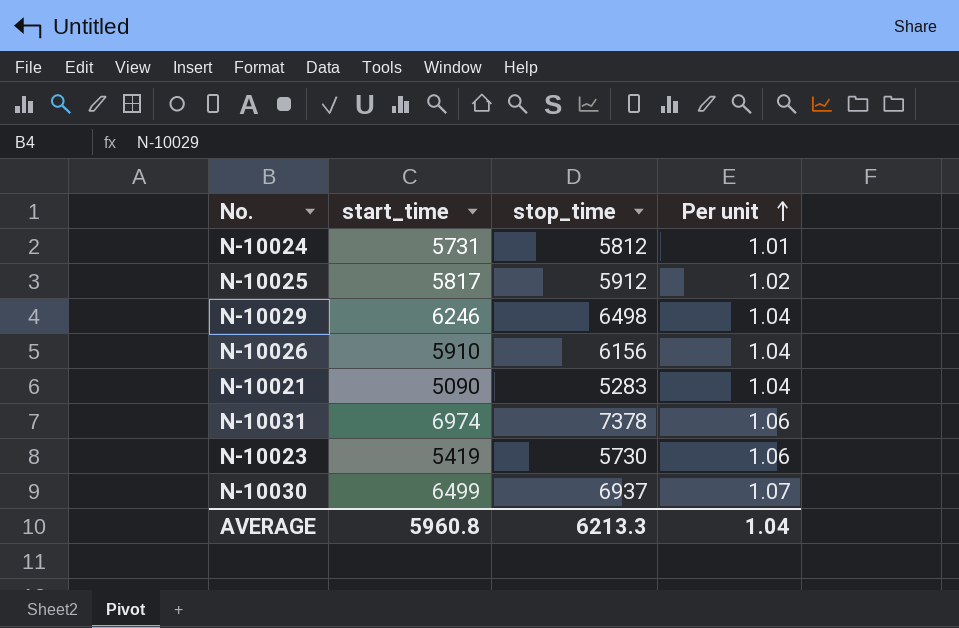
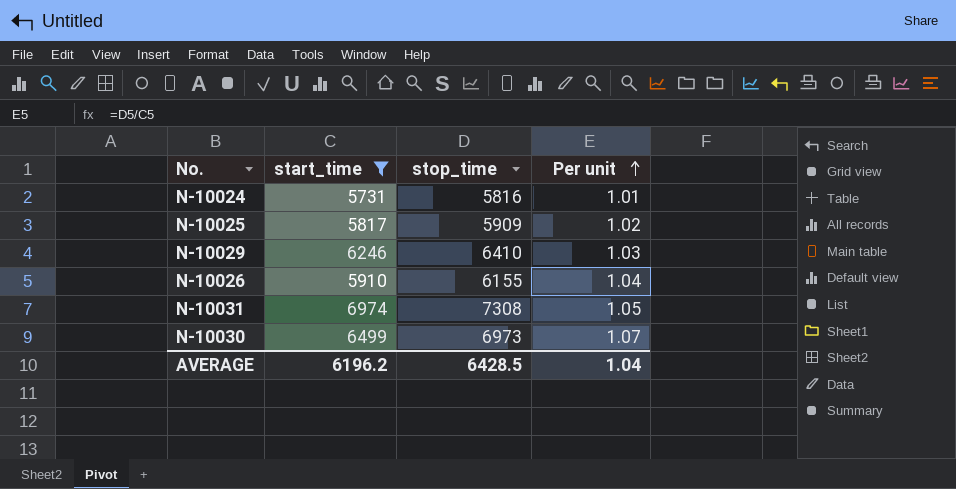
filter: none -> start_time >= 5731
N-10024 | stop_time: 5812 -> 5816
N-10025 | stop_time: 5912 -> 5909
N-10029 | stop_time: 6498 -> 6410
N-10029 | Per unit: 1.04 -> 1.03
N-10026 | stop_time: 6156 -> 6155
N-10031 | stop_time: 7378 -> 7308
N-10031 | Per unit: 1.06 -> 1.05
N-10030 | stop_time: 6937 -> 6973
AVERAGE | start_time: 5960.8 -> 6196.2
AVERAGE | stop_time: 6213.3 -> 6428.5

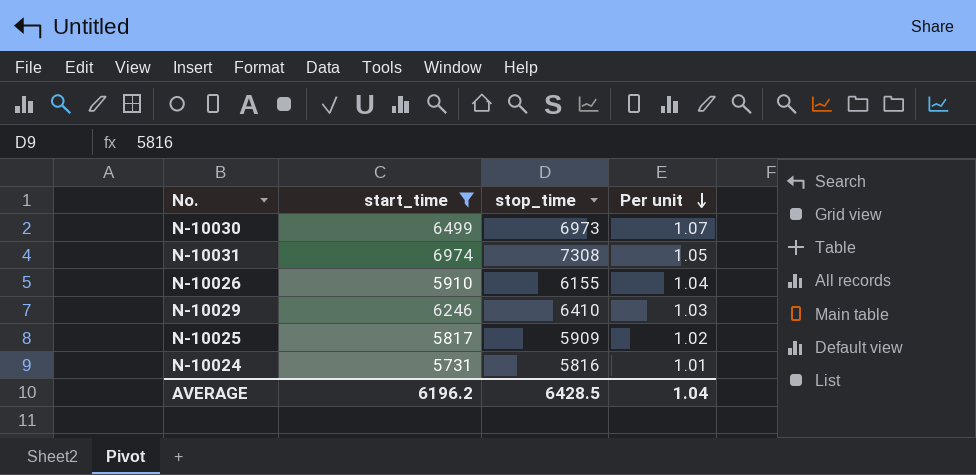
row order: Per unit ascending -> Per unit descending

